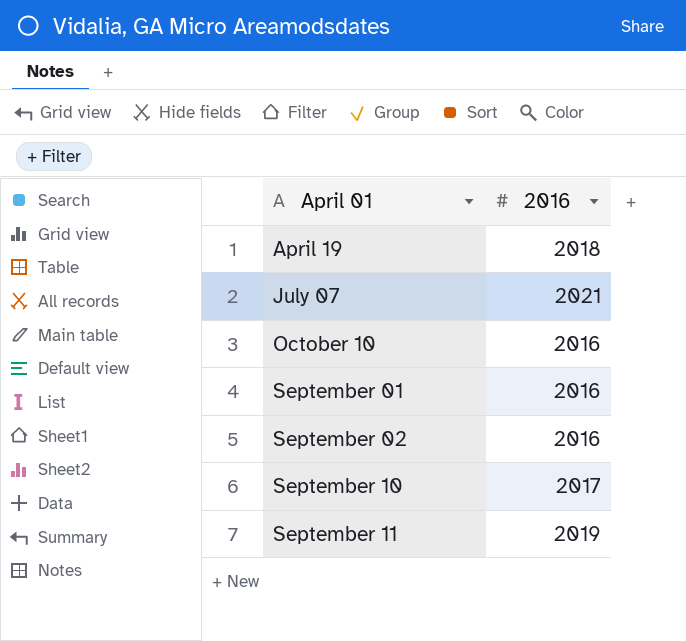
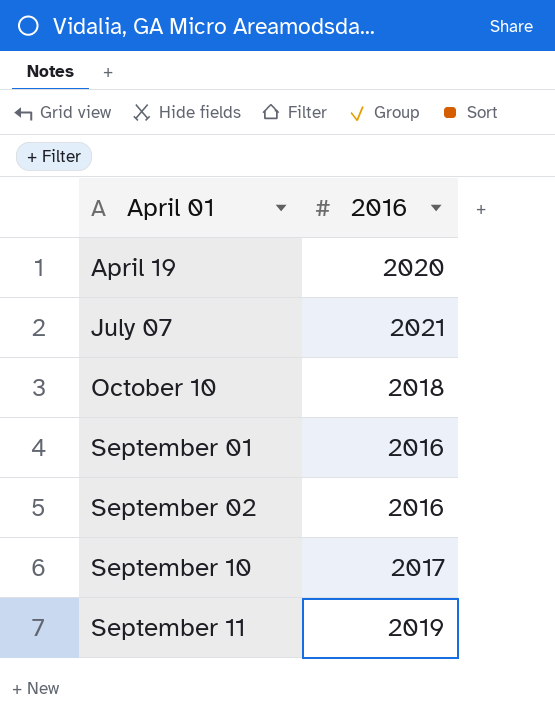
April 19 | 2016: 2018 -> 2020
October 10 | 2016: 2016 -> 2018

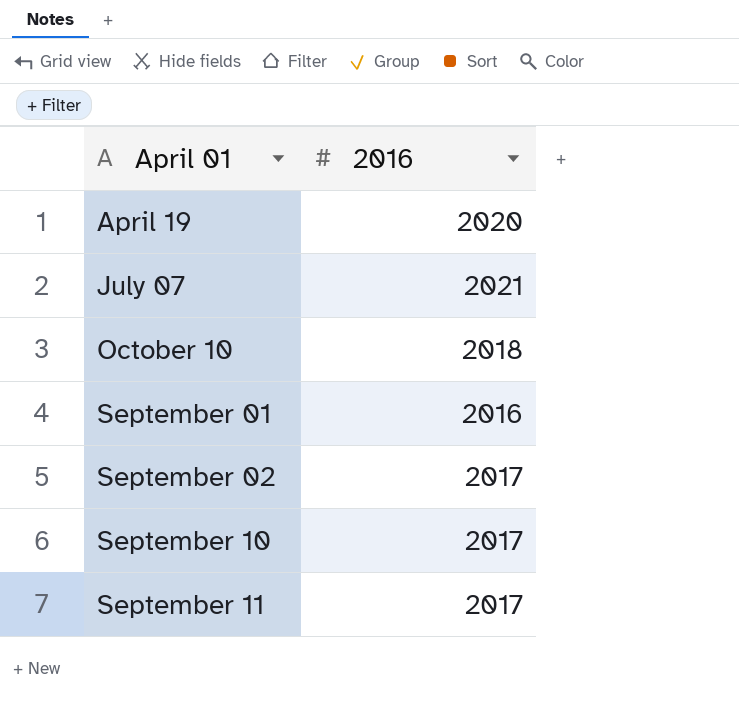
September 02 | 2016: 2016 -> 2017
September 11 | 2016: 2019 -> 2017

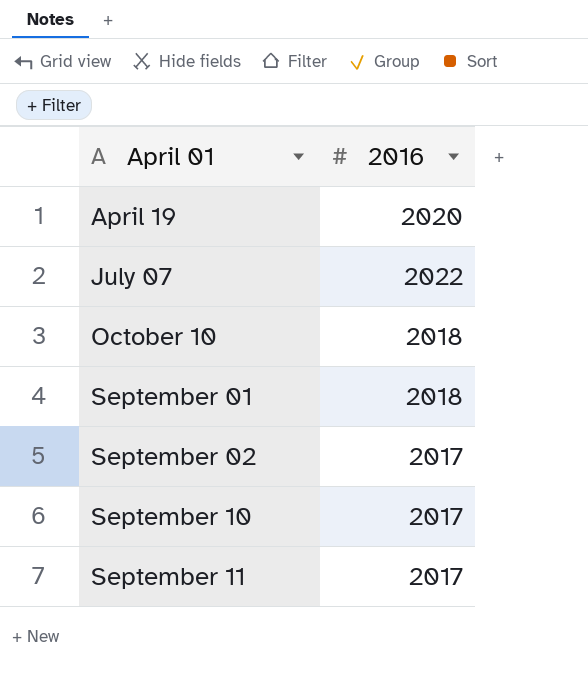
July 07 | 2016: 2021 -> 2022
September 01 | 2016: 2016 -> 2018

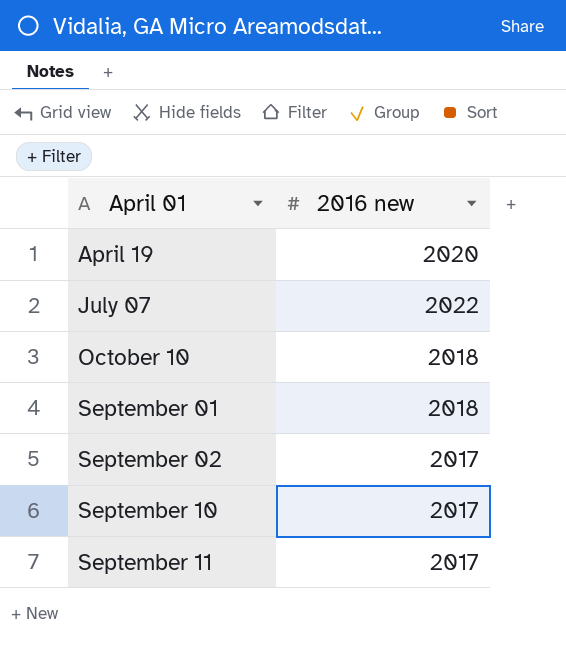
column name: 2016 -> 2016 new

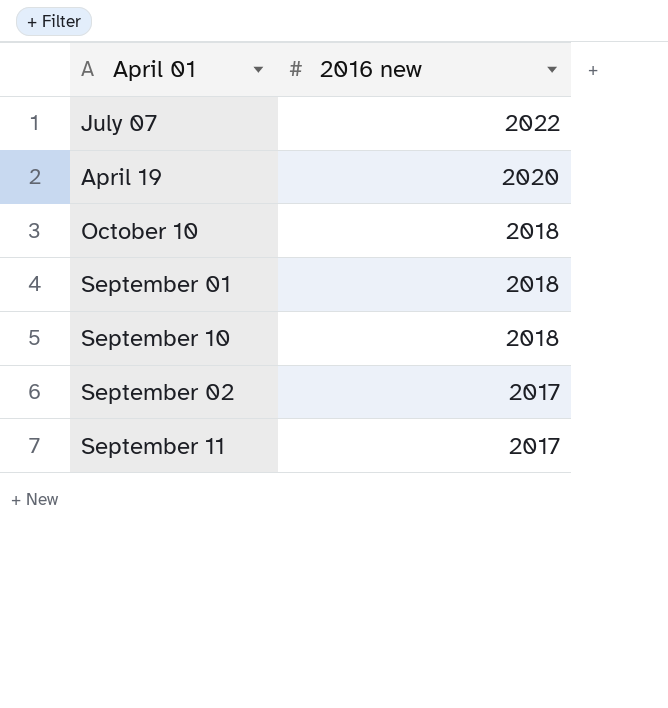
row order: none -> 2016 new descending
September 10 | 2016 new: 2017 -> 2018

